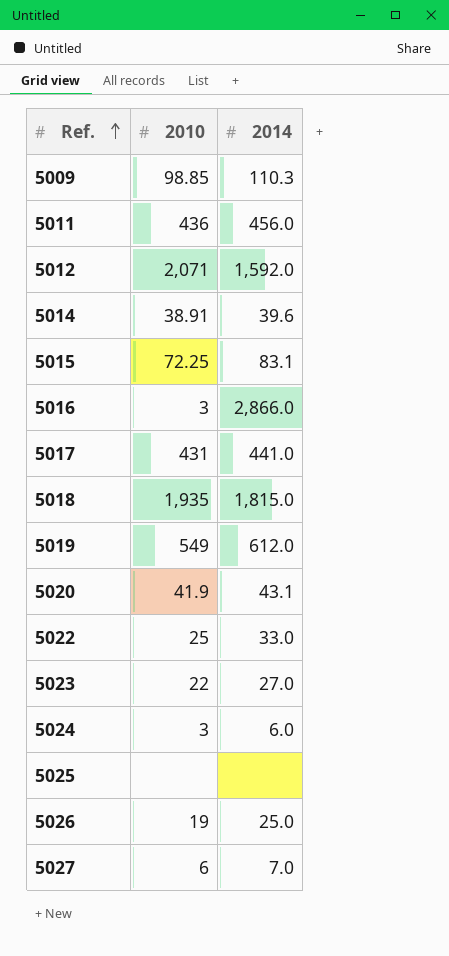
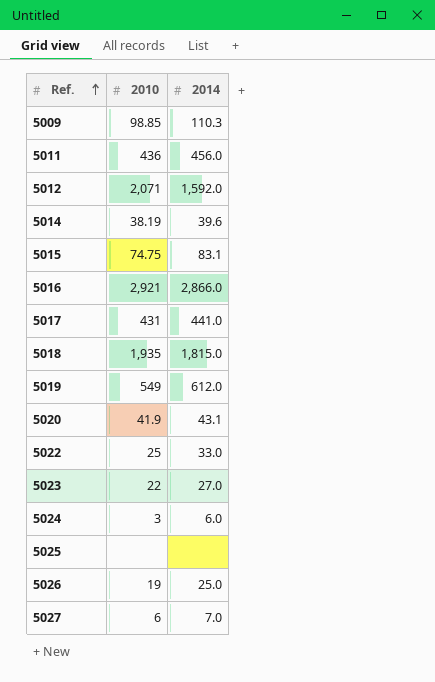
5014 | 2010: 38.91 -> 38.19
5015 | 2010: 72.25 -> 74.75
5016 | 2010: 3 -> 2,921

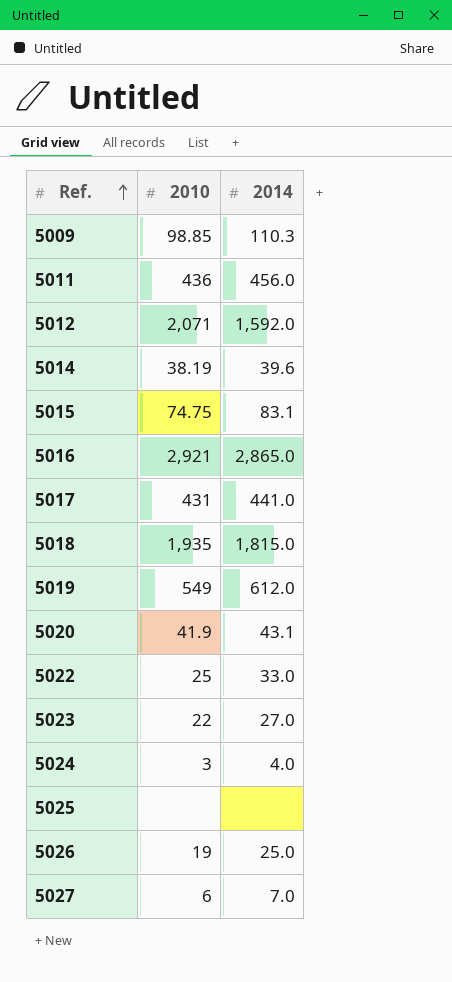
5016 | 2014: 2,866.0 -> 2,865.0
5024 | 2014: 6.0 -> 4.0

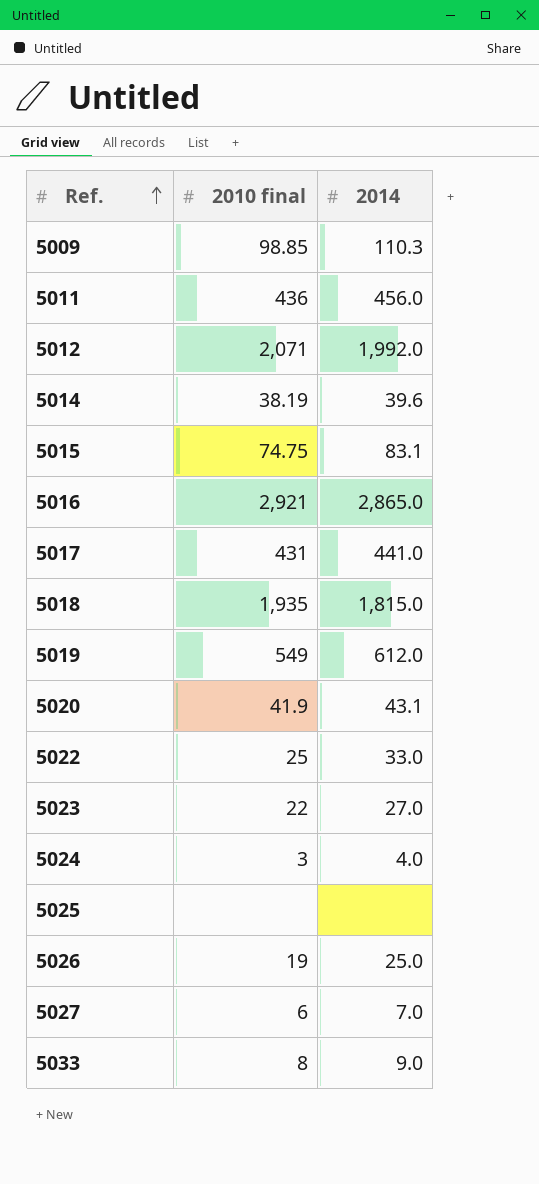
column name: 2010 -> 2010 final
5012 | 2014: 1,592.0 -> 1,992.0
row 5033: none -> 8 | 9.0

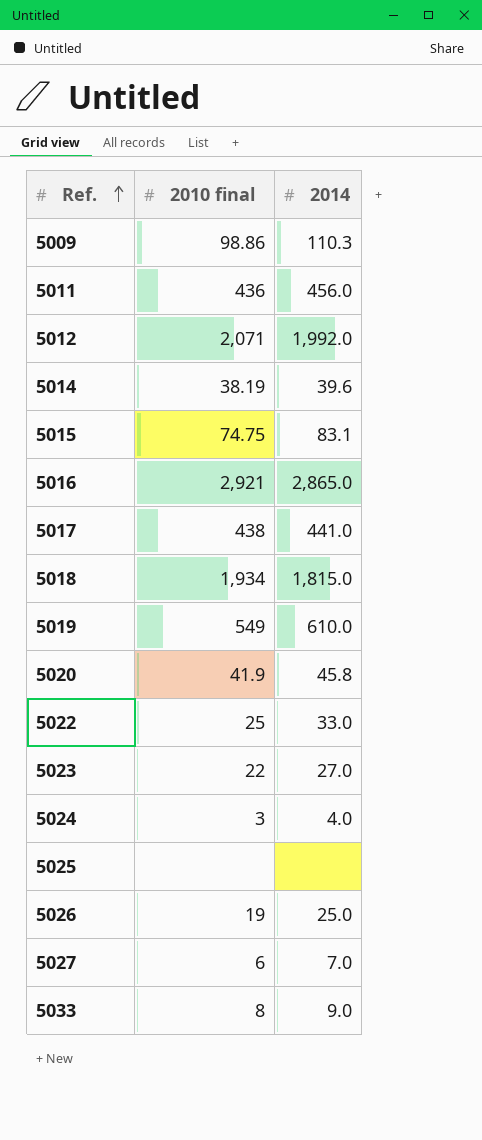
5009 | 2010 final: 98.85 -> 98.86
5017 | 2010 final: 431 -> 438
5018 | 2010 final: 1,935 -> 1,934
5019 | 2014: 612.0 -> 610.0
5020 | 2014: 43.1 -> 45.8

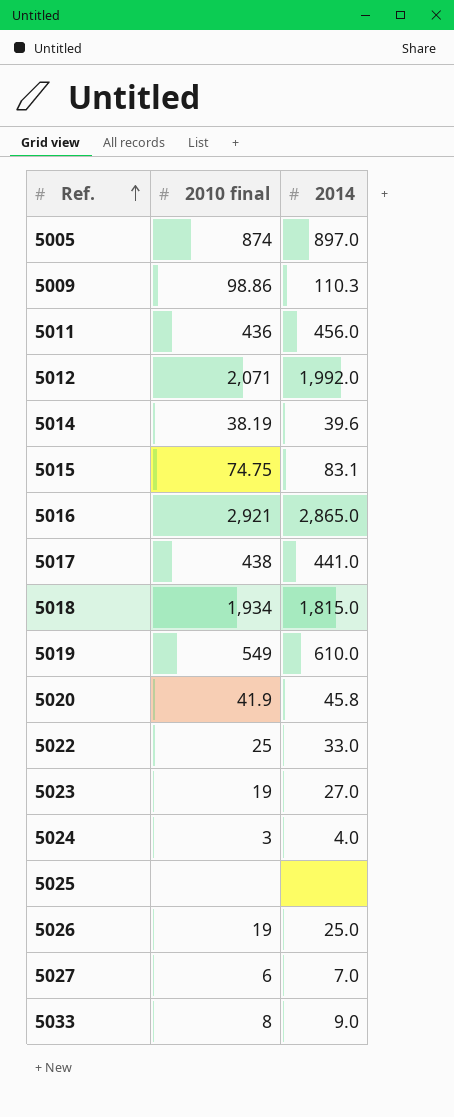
row 5005: none -> 874 | 897.0
5023 | 2010 final: 22 -> 19

